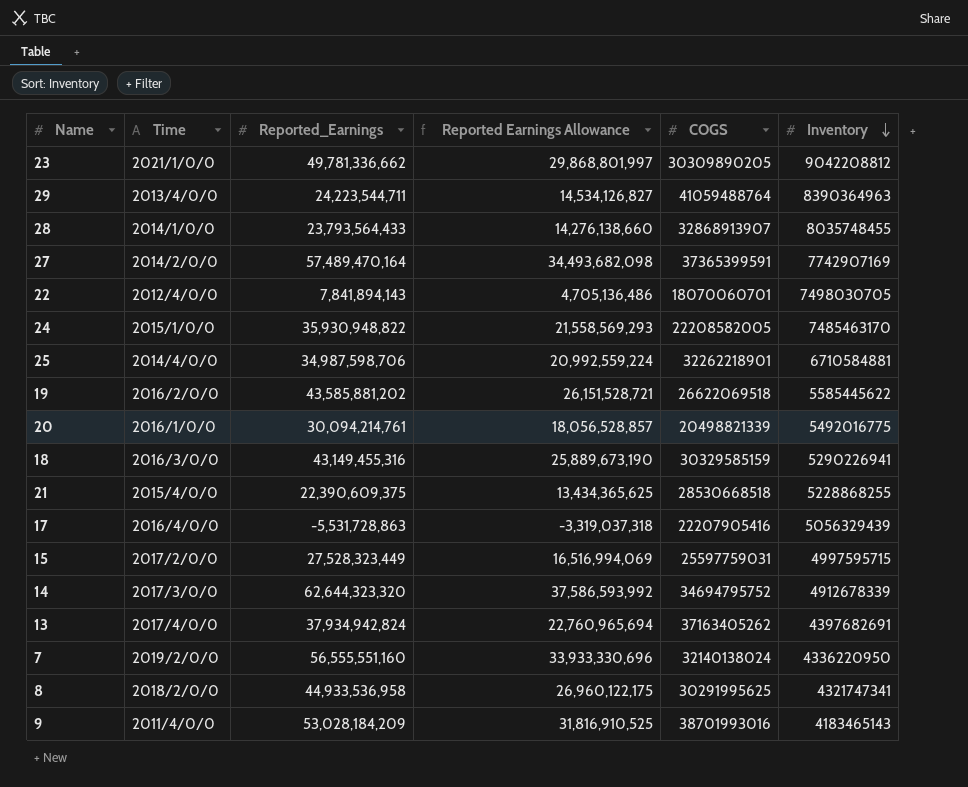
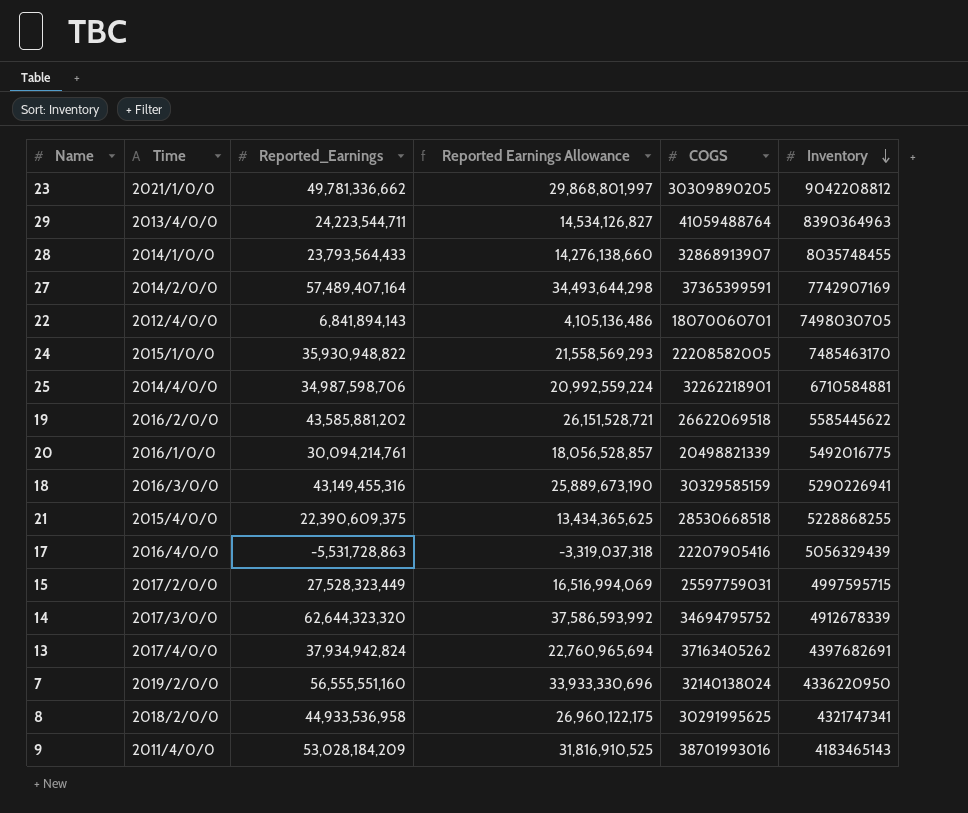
27 | Reported_Earnings: 57,489,470,164 -> 57,489,407,164
27 | Reported Earnings Allowance: 34,493,682,098 -> 34,493,644,298
22 | Reported_Earnings: 7,841,894,143 -> 6,841,894,143
22 | Reported Earnings Allowance: 4,705,136,486 -> 4,105,136,486

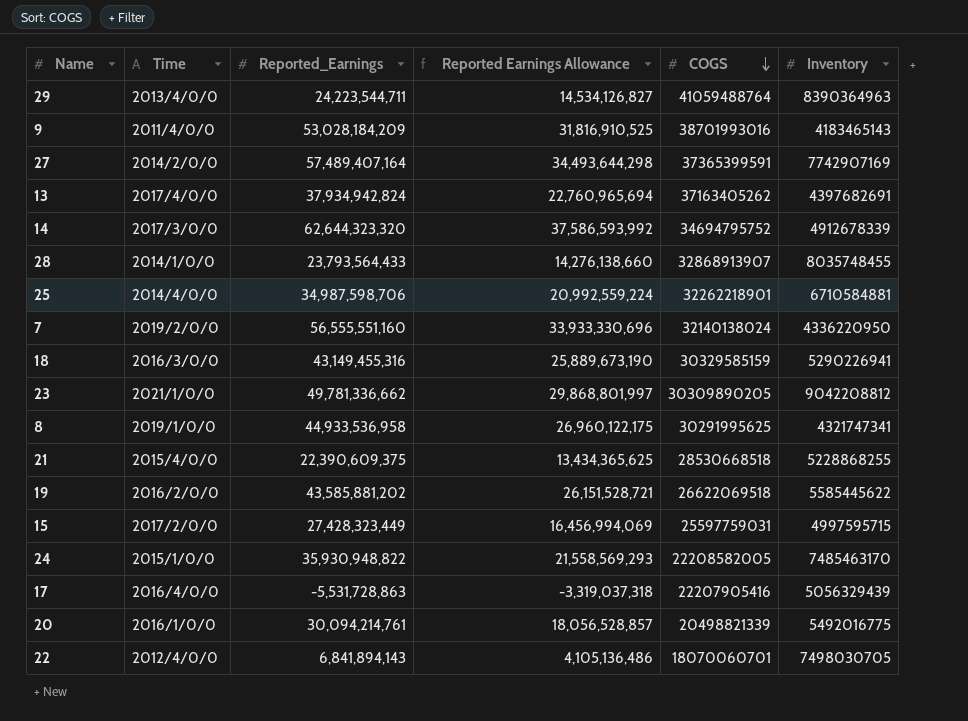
row order: Inventory descending -> COGS descending
8 | Time: 2018/2/0/0 -> 2019/1/0/0
15 | Reported_Earnings: 27,528,323,449 -> 27,428,323,449
15 | Reported Earnings Allowance: 16,516,994,069 -> 16,456,994,069

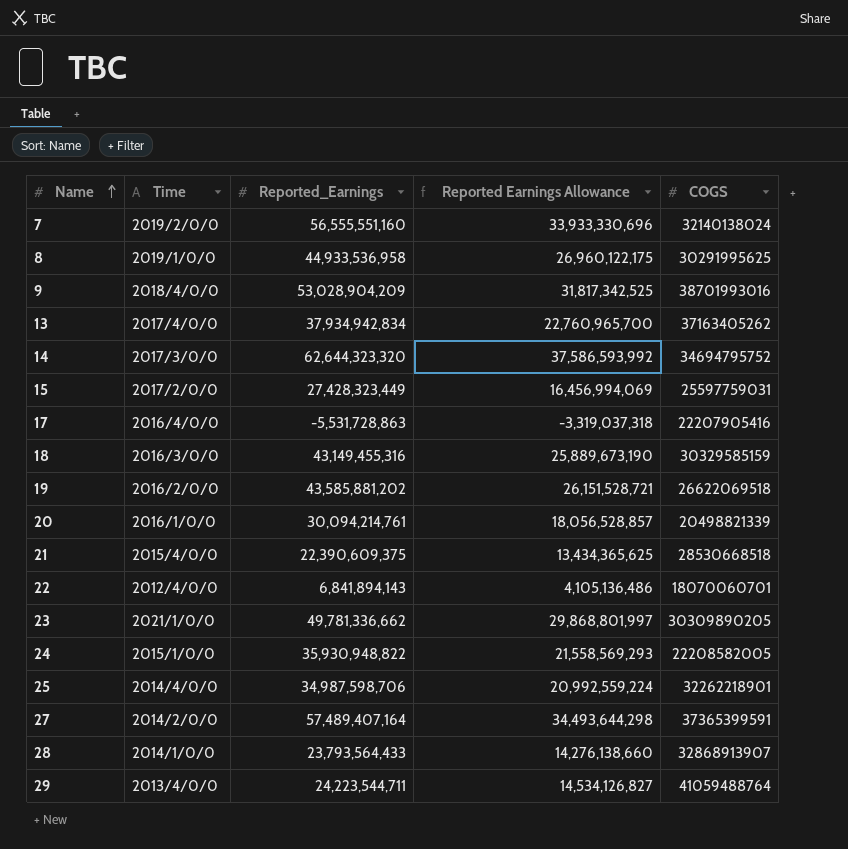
row order: COGS descending -> Name ascending
column Inventory | position: 6 -> none
9 | Time: 2011/4/0/0 -> 2018/4/0/0
9 | Reported_Earnings: 53,028,184,209 -> 53,028,904,209
9 | Reported Earnings Allowance: 31,816,910,525 -> 31,817,342,525
13 | Reported_Earnings: 37,934,942,824 -> 37,934,942,834
13 | Reported Earnings Allowance: 22,760,965,694 -> 22,760,965,700

